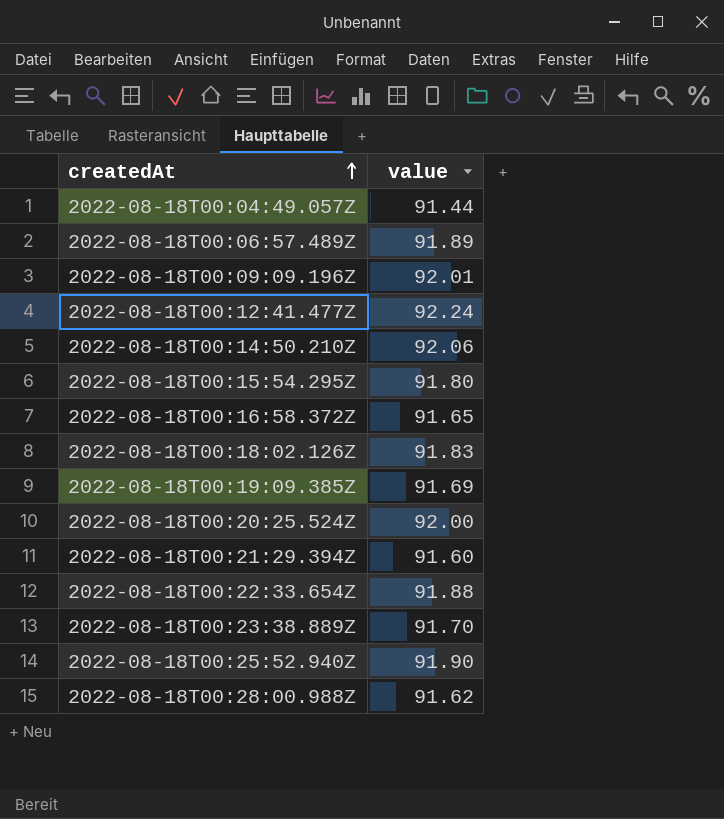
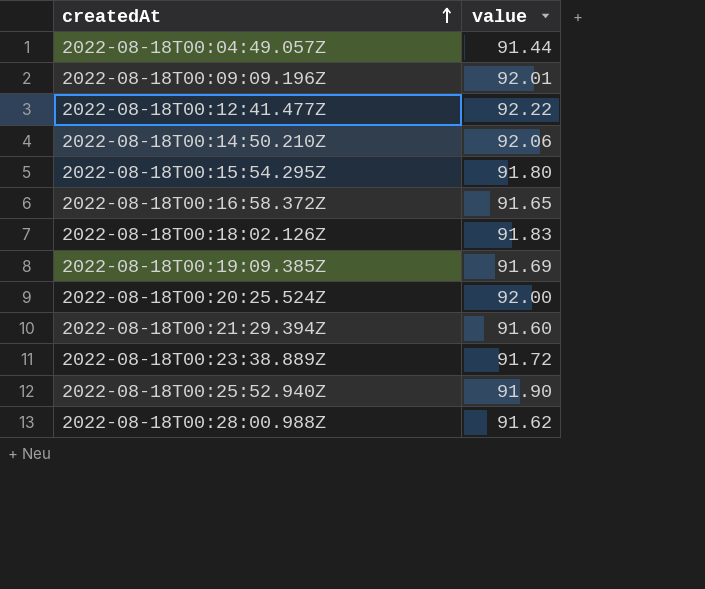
row 2022-08-18T00:06:57.489Z: 91.89 -> none
row 2022-08-18T00:22:33.654Z: 91.88 -> none
2022-08-18T00:12:41.477Z | value: 92.24 -> 92.22
2022-08-18T00:23:38.889Z | value: 91.70 -> 91.72

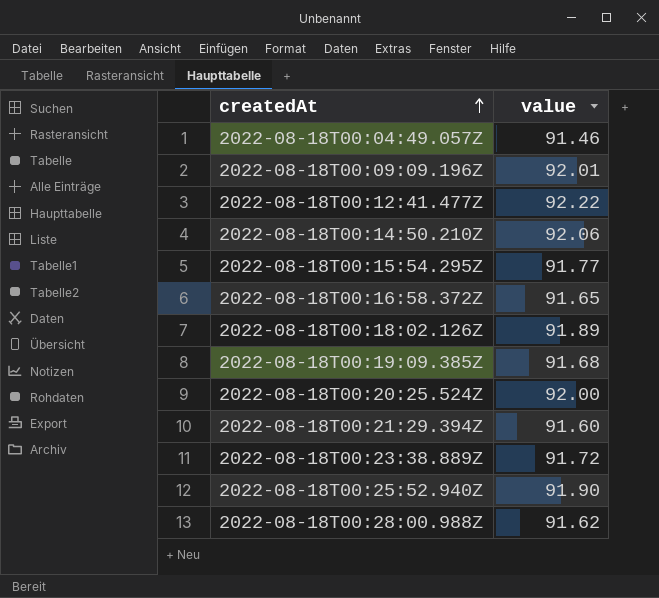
2022-08-18T00:04:49.057Z | value: 91.44 -> 91.46
2022-08-18T00:15:54.295Z | value: 91.80 -> 91.77
2022-08-18T00:18:02.126Z | value: 91.83 -> 91.89
2022-08-18T00:19:09.385Z | value: 91.69 -> 91.68

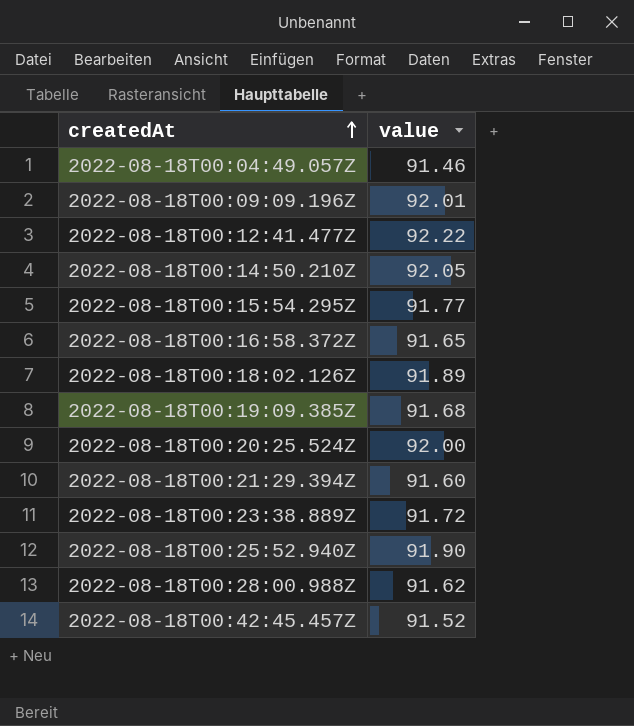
2022-08-18T00:14:50.210Z | value: 92.06 -> 92.05
row 2022-08-18T00:42:45.457Z: none -> 91.52

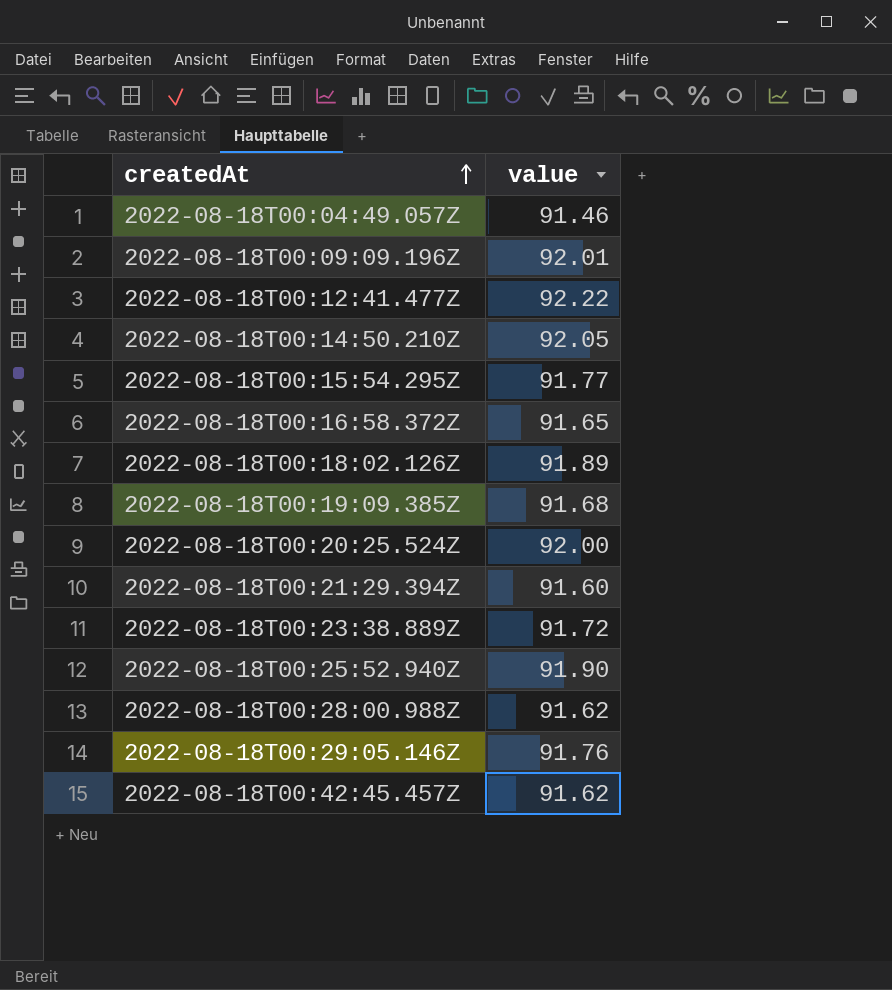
row 2022-08-18T00:29:05.146Z: none -> 91.76
2022-08-18T00:42:45.457Z | value: 91.52 -> 91.62

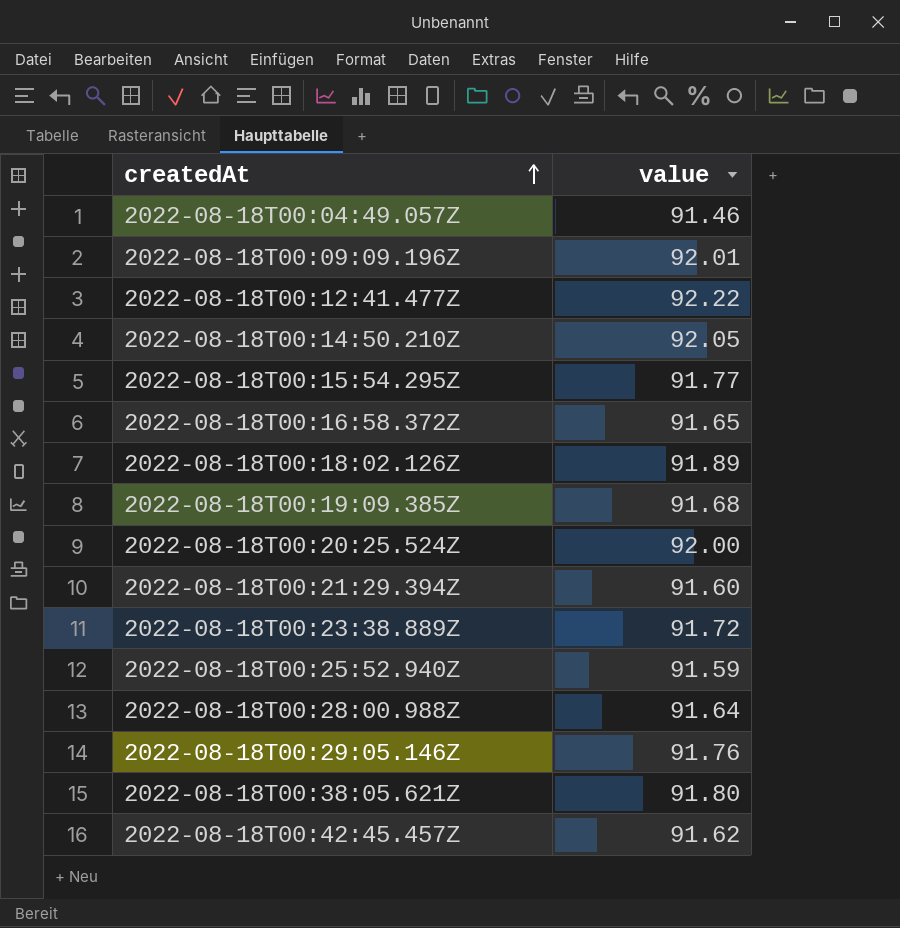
2022-08-18T00:25:52.940Z | value: 91.90 -> 91.59
2022-08-18T00:28:00.988Z | value: 91.62 -> 91.64
row 2022-08-18T00:38:05.621Z: none -> 91.80

